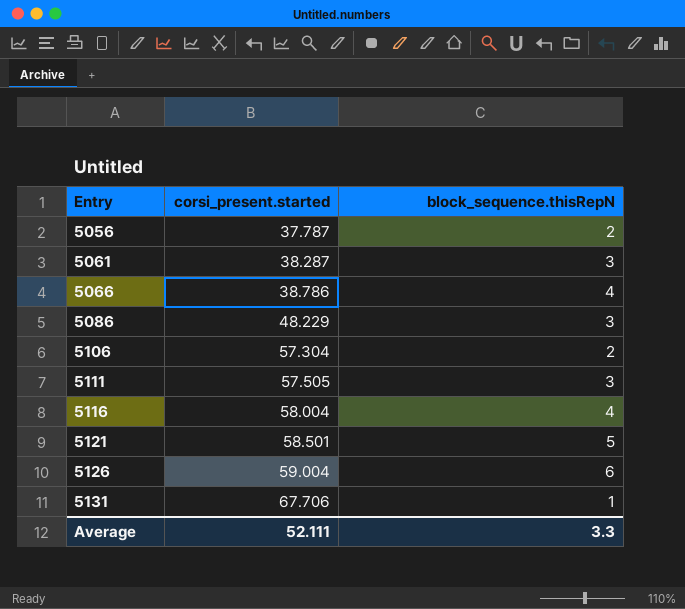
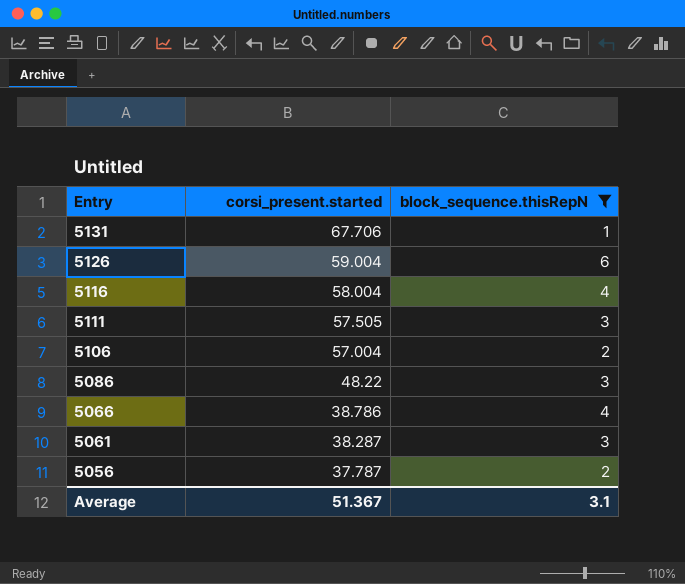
filter: none -> block_sequence.thisRepN != 5
row order: Entry ascending -> Entry descending
5106 | corsi_present.started: 57.304 -> 57.004
5086 | corsi_present.started: 48.229 -> 48.22
Average | corsi_present.started: 52.111 -> 51.367
Average | block_sequence.thisRepN: 3.3 -> 3.1

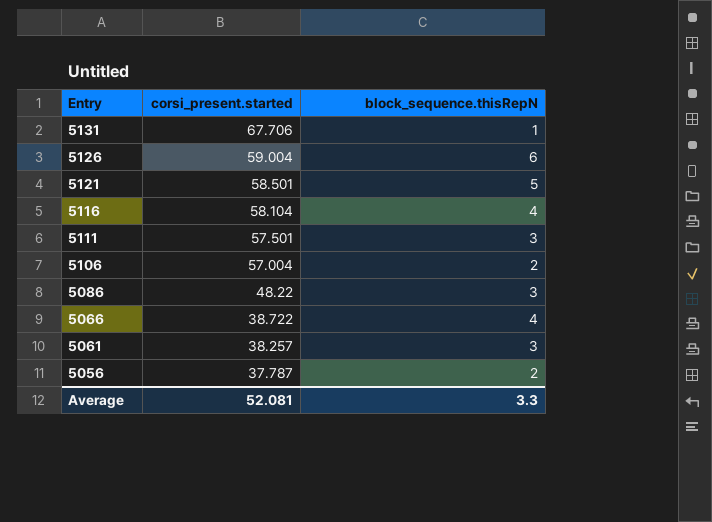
filter: block_sequence.thisRepN != 5 -> none
5116 | corsi_present.started: 58.004 -> 58.104
5111 | corsi_present.started: 57.505 -> 57.501
5066 | corsi_present.started: 38.786 -> 38.722
5061 | corsi_present.started: 38.287 -> 38.257
Average | corsi_present.started: 51.367 -> 52.081
Average | block_sequence.thisRepN: 3.1 -> 3.3

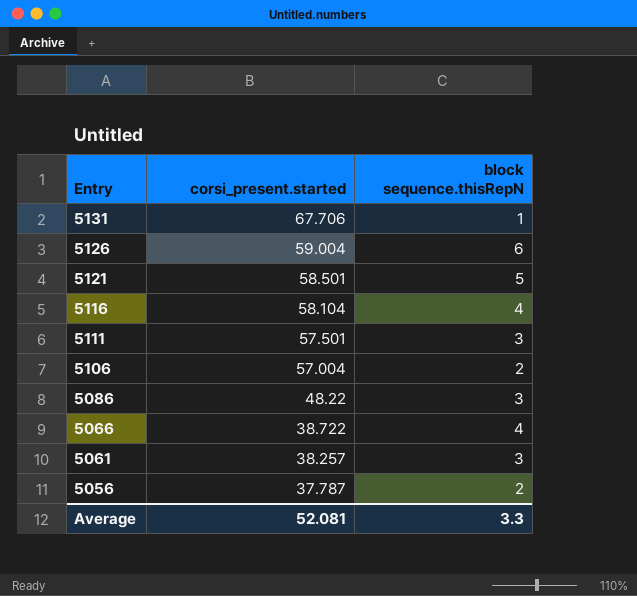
column name: block_sequence.thisRepN -> block sequence.thisRepN

